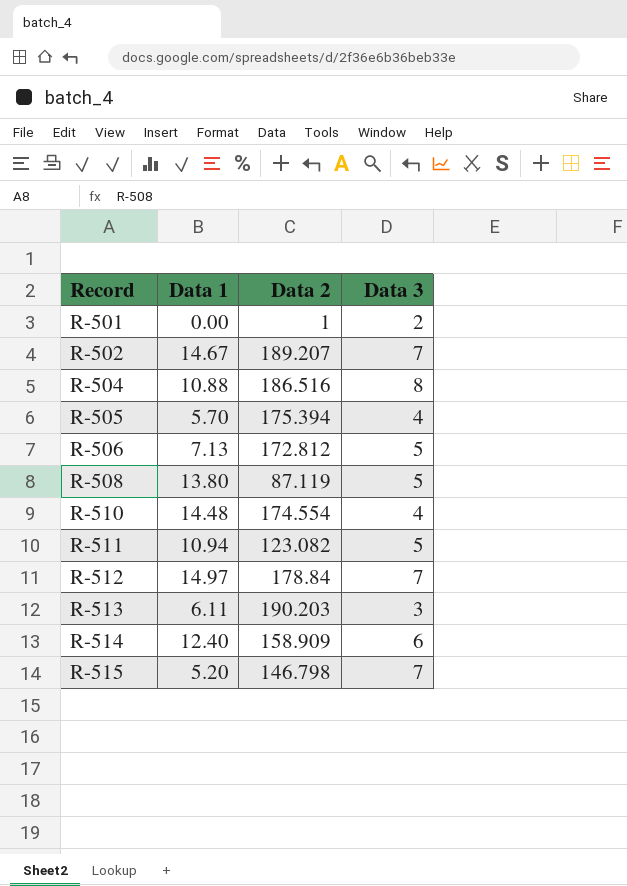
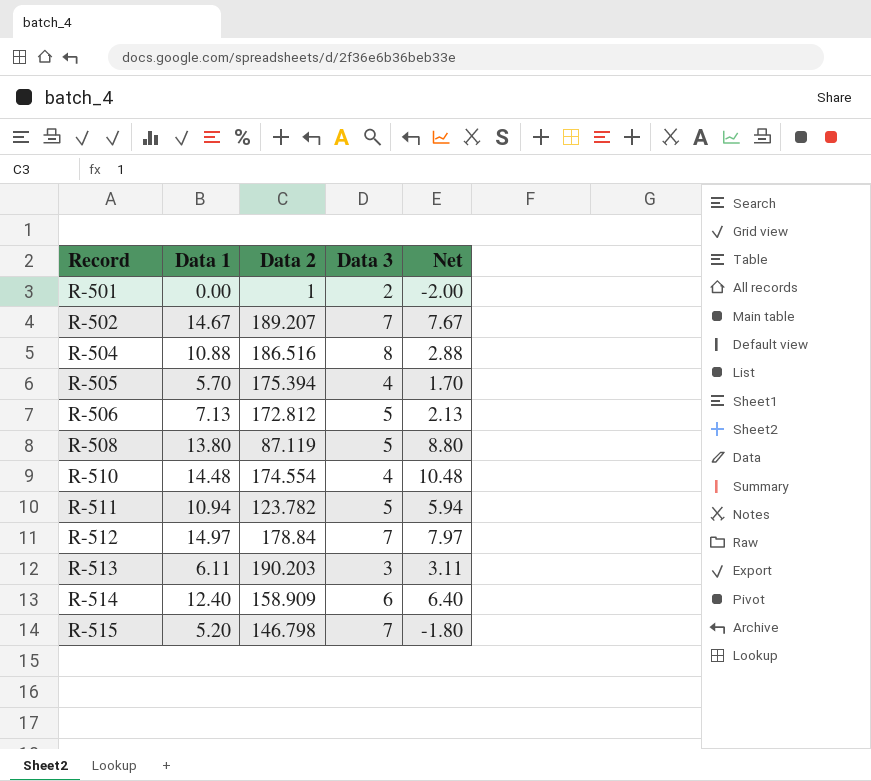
column Net | formula: none -> [Data 1] - [Data 3]
R-511 | Data 2: 123.082 -> 123.782

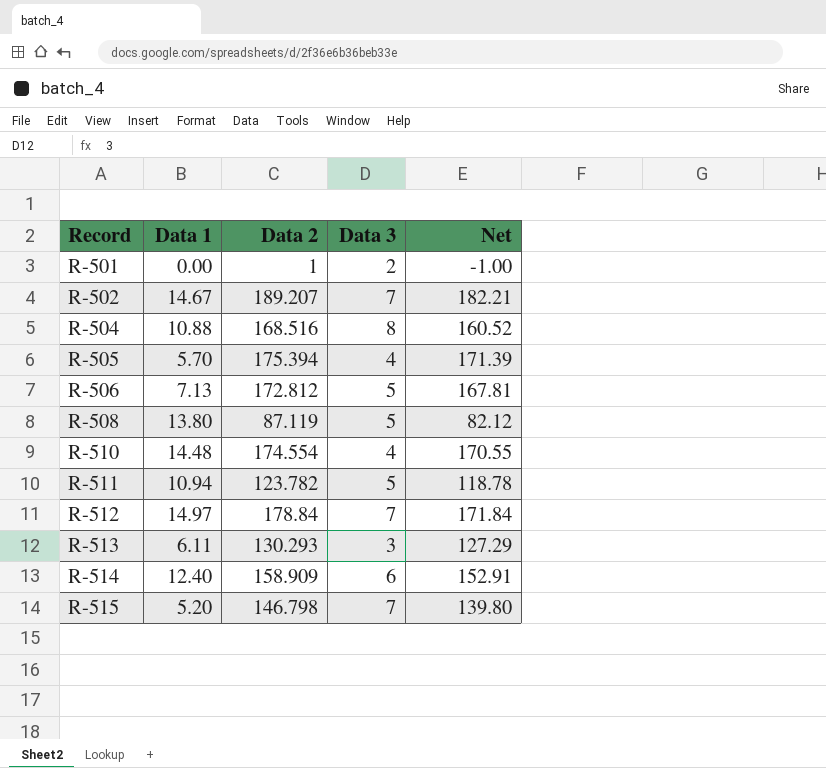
column Net | formula: [Data 1] - [Data 3] -> [Data 2] - [Data 3]
R-504 | Data 2: 186.516 -> 168.516
R-513 | Data 2: 190.203 -> 130.293

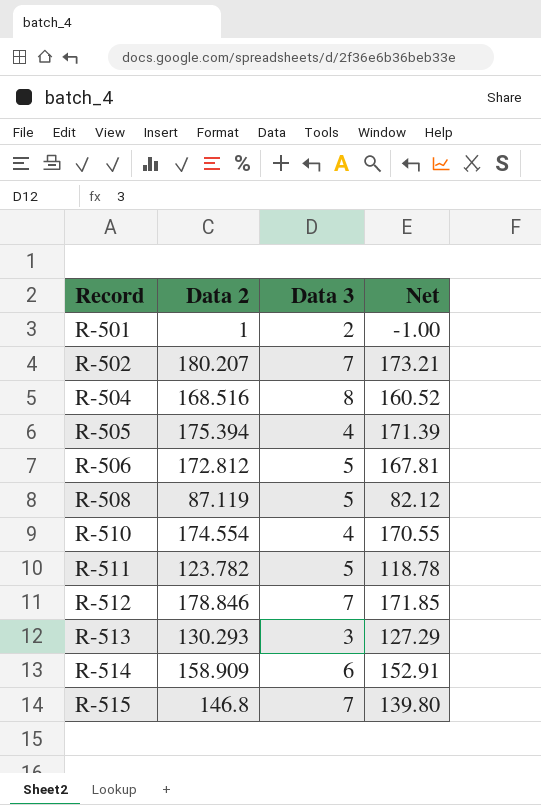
column Data 1 | position: 2 -> none
R-502 | Data 2: 189.207 -> 180.207
R-502 | Net: 182.21 -> 173.21
R-512 | Data 2: 178.84 -> 178.846
R-512 | Net: 171.84 -> 171.85
R-515 | Data 2: 146.798 -> 146.8

